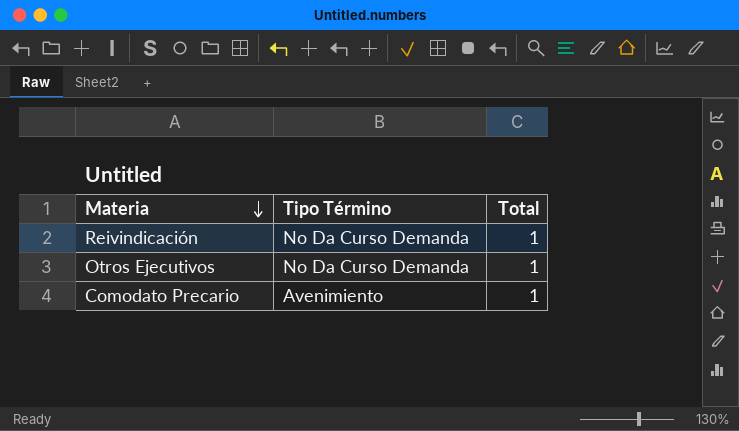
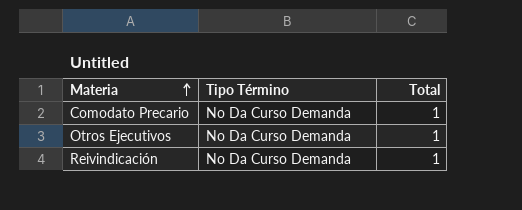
row order: Materia descending -> Materia ascending
Comodato Precario | Tipo Término: Avenimiento -> No Da Curso Demanda

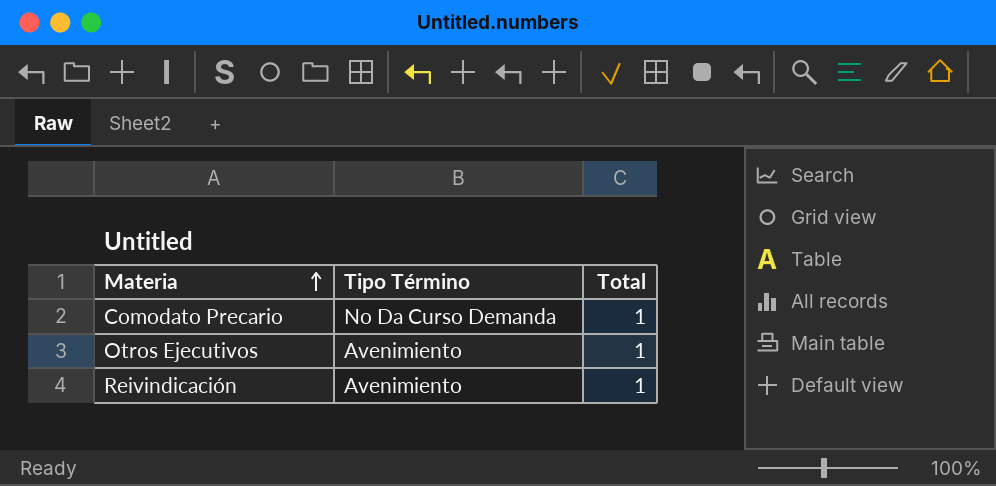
Otros Ejecutivos | Tipo Término: No Da Curso Demanda -> Avenimiento
Reivindicación | Tipo Término: No Da Curso Demanda -> Avenimiento

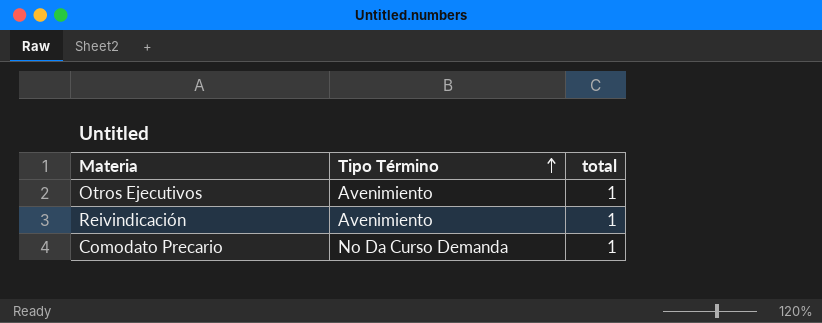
row order: Materia ascending -> Tipo Término ascending
column name: Total -> total

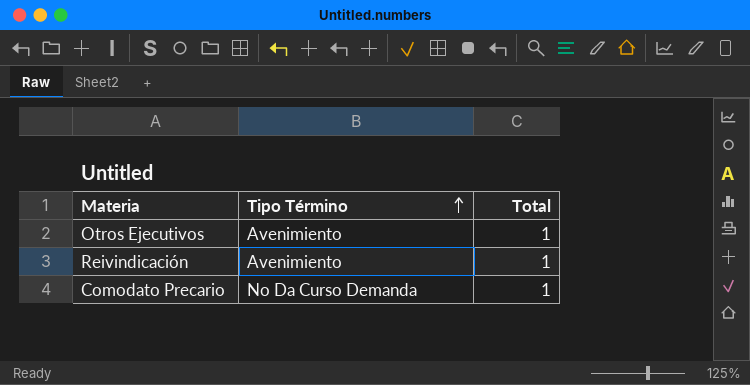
column name: total -> Total

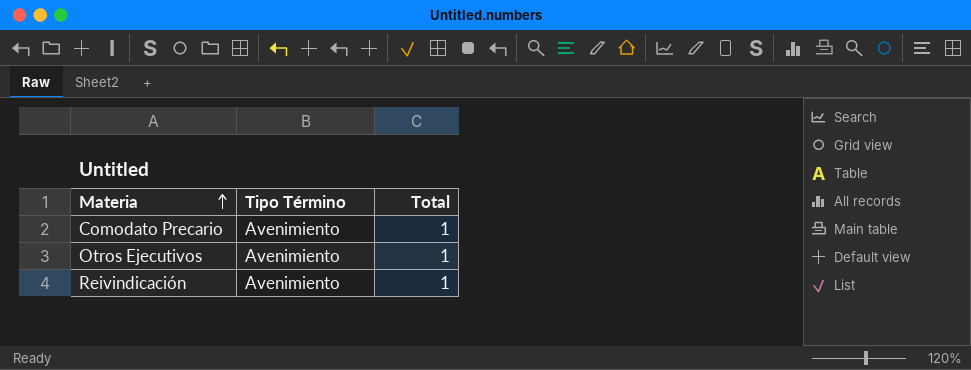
row order: Tipo Término ascending -> Materia ascending
Comodato Precario | Tipo Término: No Da Curso Demanda -> Avenimiento

